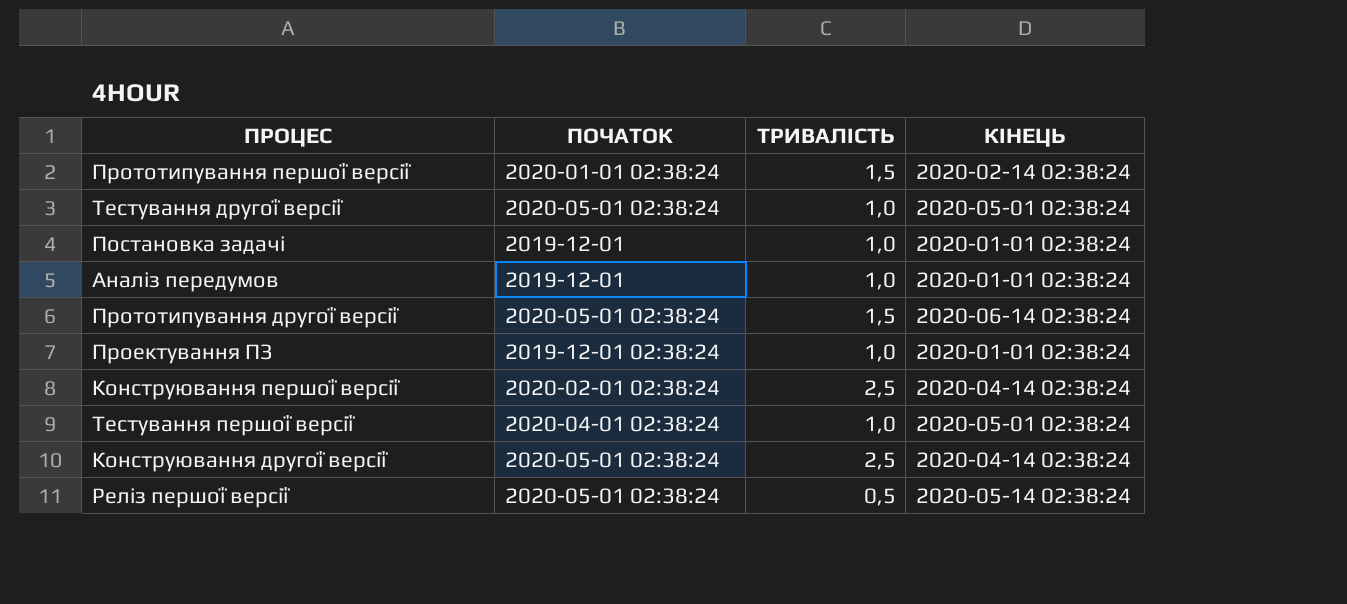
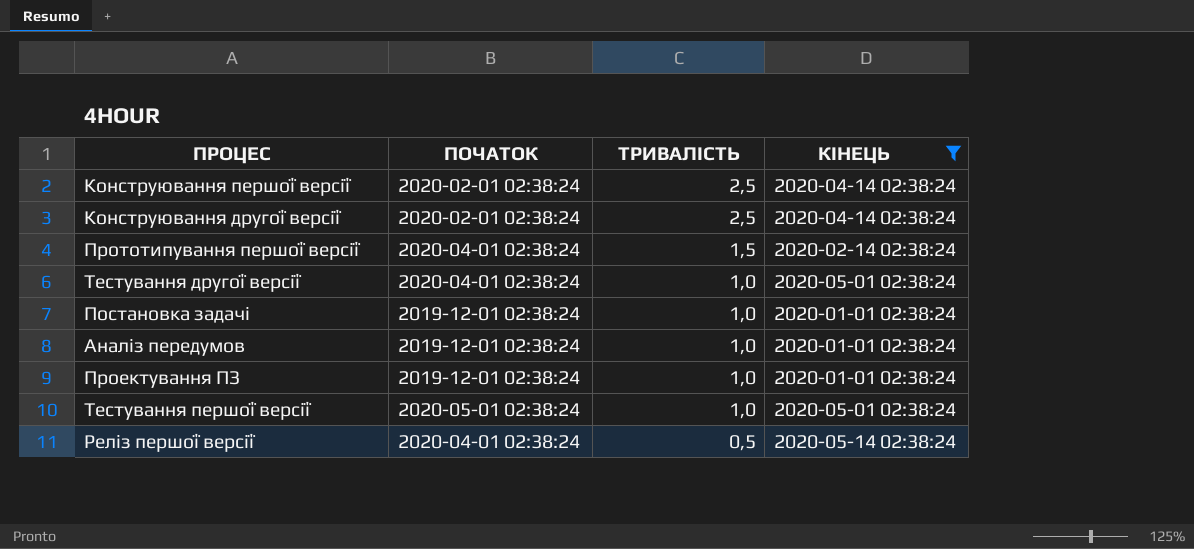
filter: none -> КІНЕЦЬ != 2020-06-14 02:38:24
row order: none -> ТРИВАЛІСТЬ descending
Конструювання другої версії | ПОЧАТОК: 2020-05-01 02:38:24 -> 2020-02-01 02:38:24
Прототипування першої версії | ПОЧАТОК: 2020-01-01 02:38:24 -> 2020-04-01 02:38:24
Тестування другої версії | ПОЧАТОК: 2020-05-01 02:38:24 -> 2020-04-01 02:38:24
Постановка задачі | ПОЧАТОК: 2019-12-01 -> 2019-12-01 02:38:24
Аналіз передумов | ПОЧАТОК: 2019-12-01 -> 2019-12-01 02:38:24
Тестування першої версії | ПОЧАТОК: 2020-04-01 02:38:24 -> 2020-05-01 02:38:24
Реліз першої версії | ПОЧАТОК: 2020-05-01 02:38:24 -> 2020-04-01 02:38:24

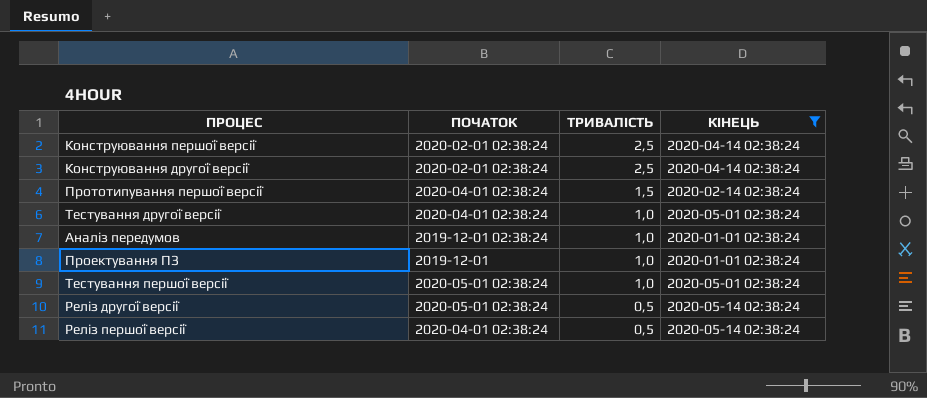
row Постановка задачі: 2019-12-01 02:38:24 | 1,0 | 2020-01-01 02:38:24 -> none
Проектування ПЗ | ПОЧАТОК: 2019-12-01 02:38:24 -> 2019-12-01
row Реліз другої версії: none -> 2020-05-01 02:38:24 | 0,5 | 2020-05-14 02:38:24

